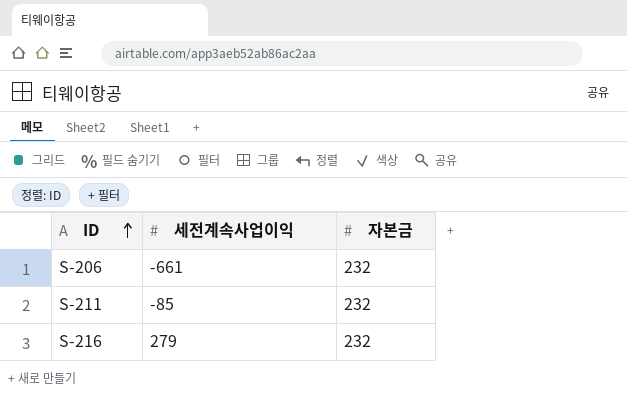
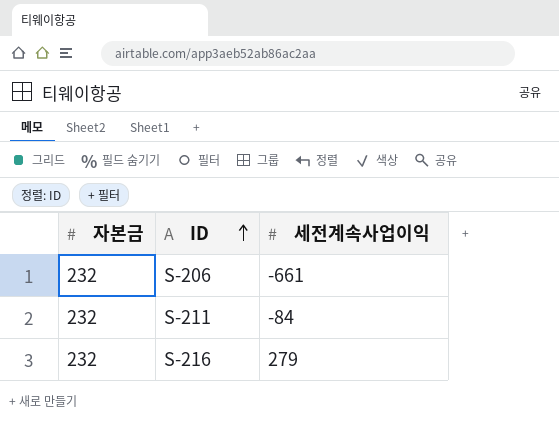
column 자본금 | position: 3 -> 1
S-211 | 세전계속사업이익: -85 -> -84

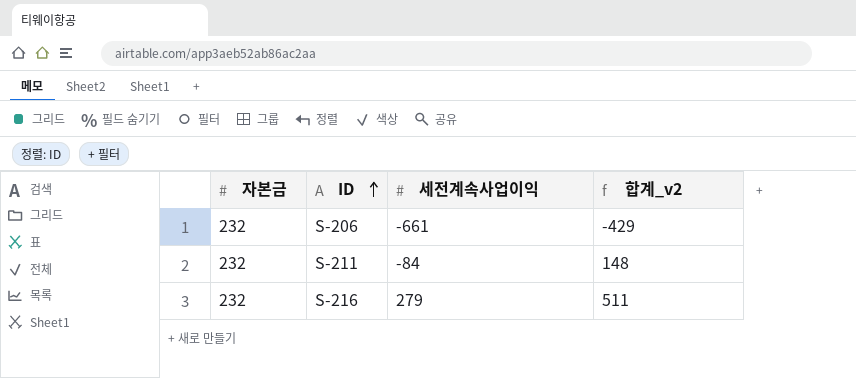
column 합계_v2 | formula: none -> [자본금] + [세전계속사업이익]

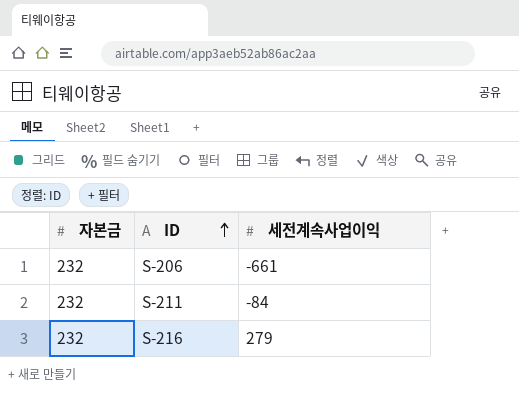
column 합계_v2 | formula: [자본금] + [세전계속사업이익] -> none

